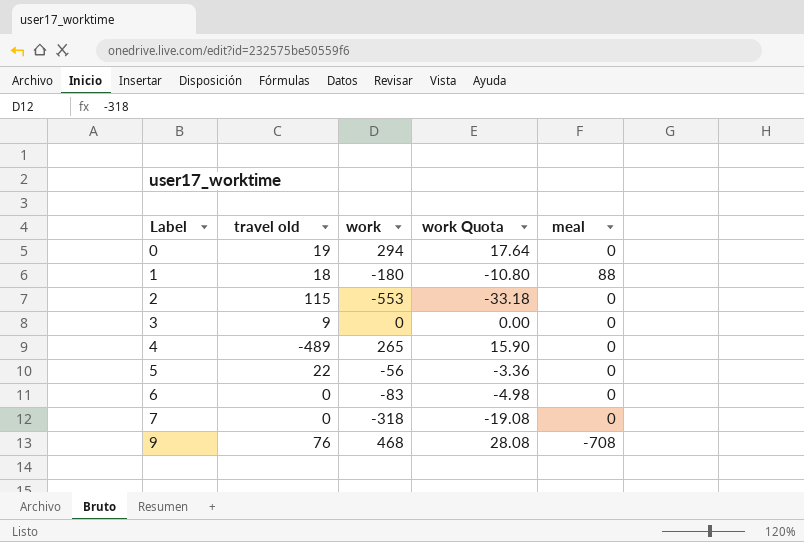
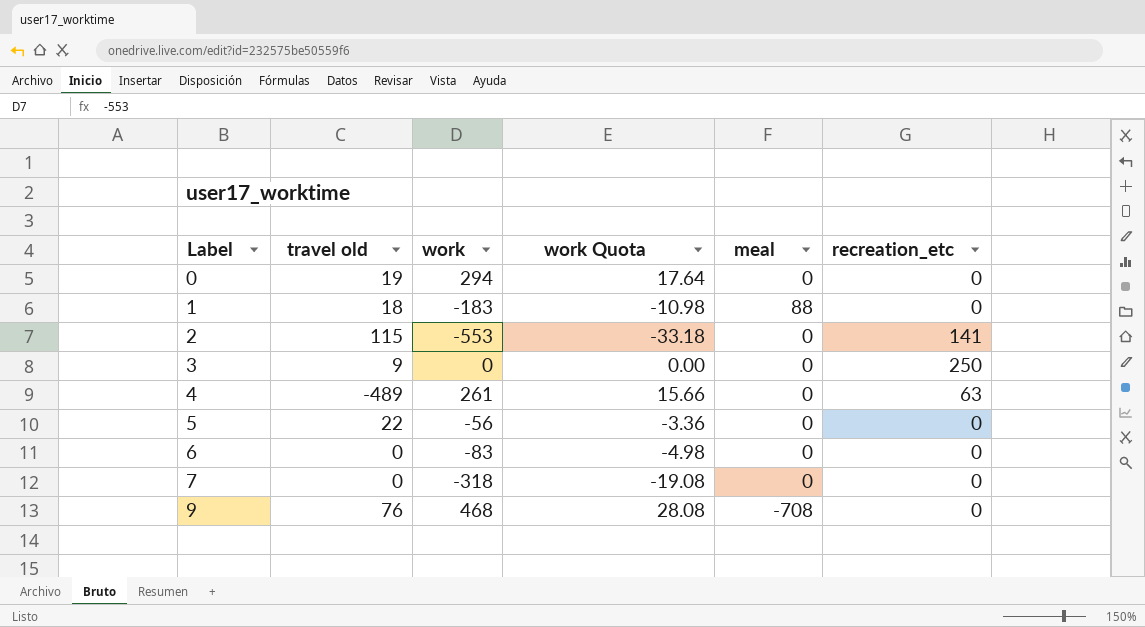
column recreation_etc | position: none -> 6
1 | work: -180 -> -183
1 | work Quota: -10.80 -> -10.98
4 | work: 265 -> 261
4 | work Quota: 15.90 -> 15.66

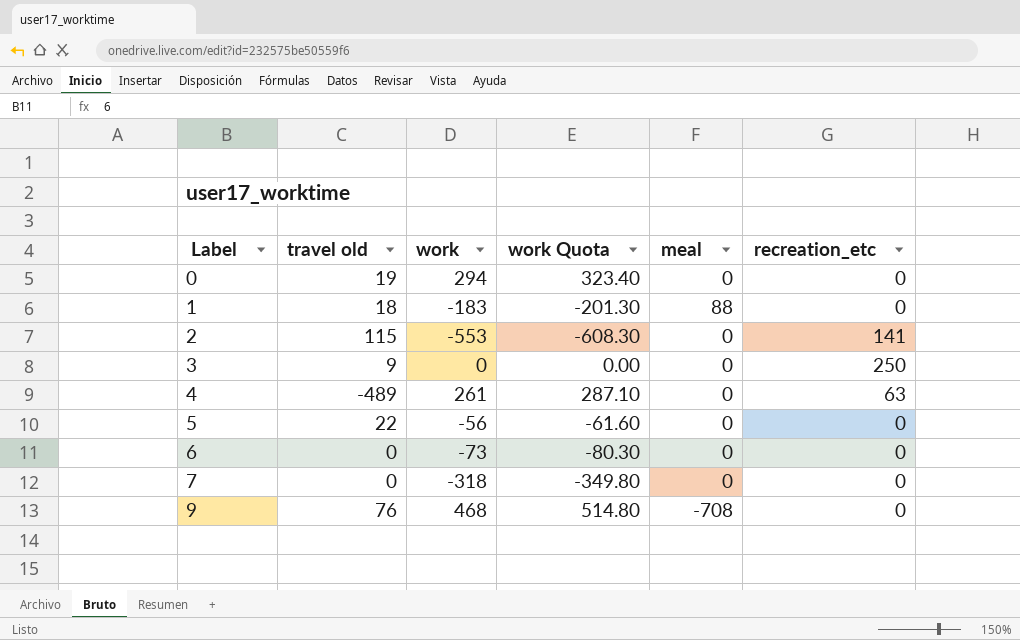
column work Quota | formula: [work] * 0.06 -> [work] * 1.1
6 | work: -83 -> -73

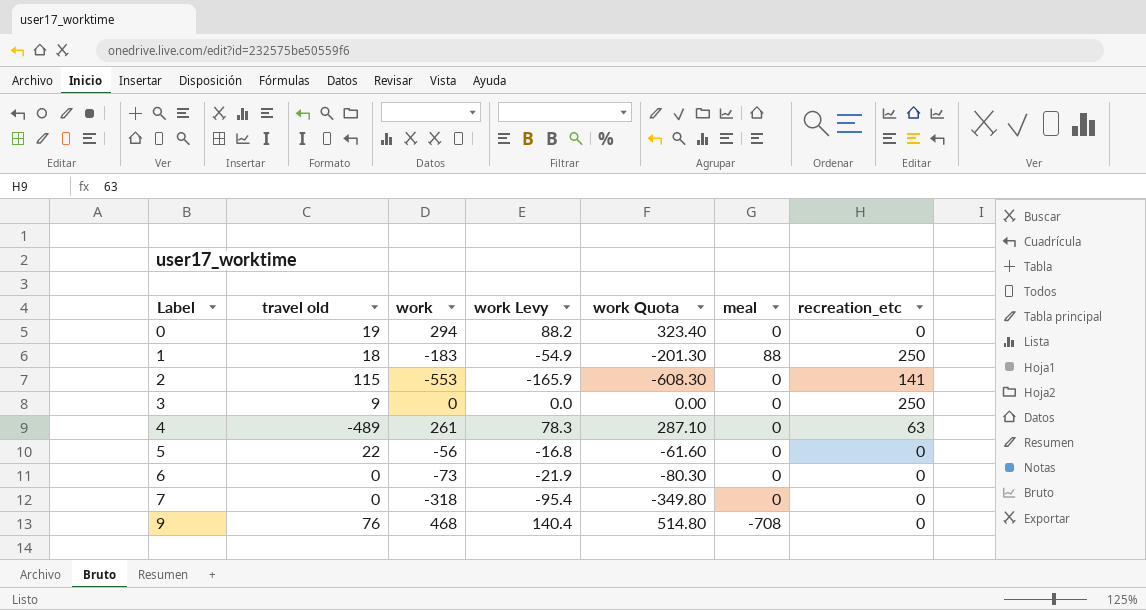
column work Levy | formula: none -> [work] * 0.3
1 | recreation_etc: 0 -> 250

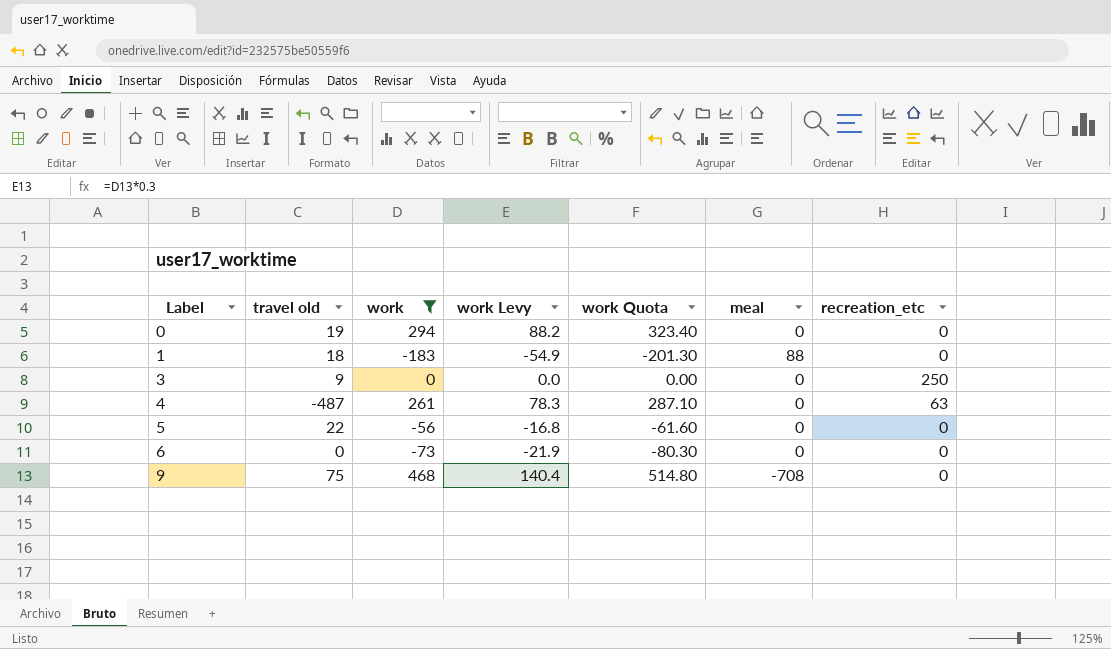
filter: none -> work >= -183
1 | recreation_etc: 250 -> 0
4 | travel old: -489 -> -487
9 | travel old: 76 -> 75

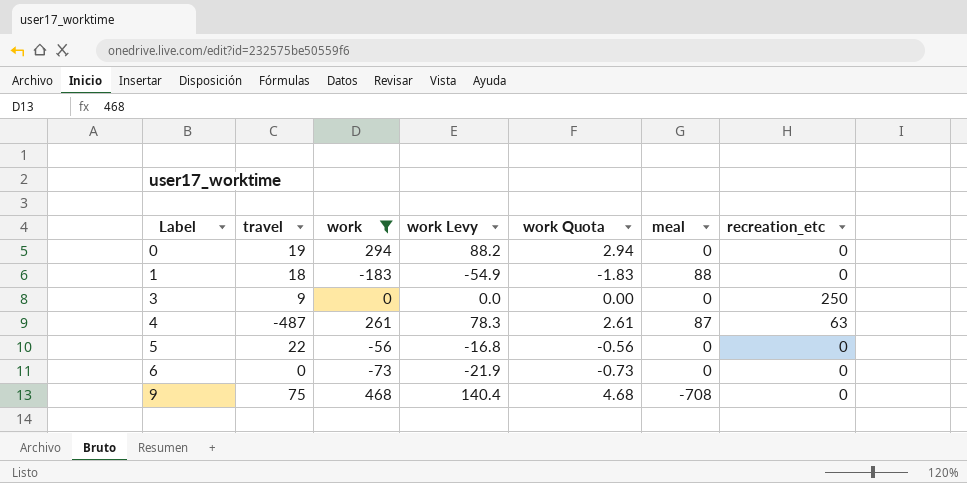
column name: travel old -> travel
column work Quota | formula: [work] * 1.1 -> [work] * 0.01
4 | meal: 0 -> 87

